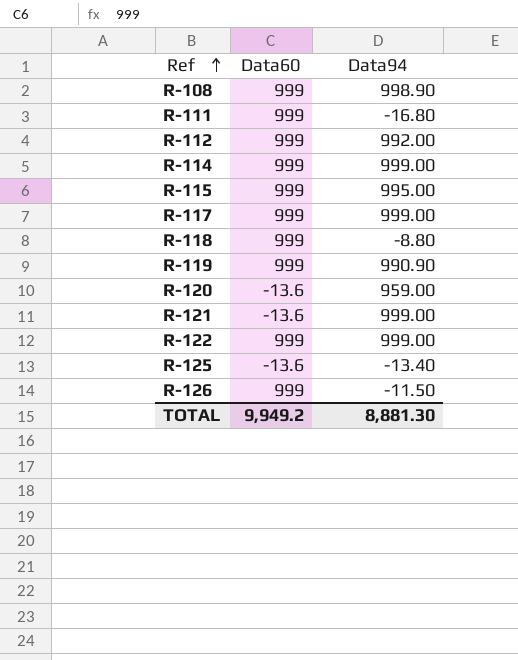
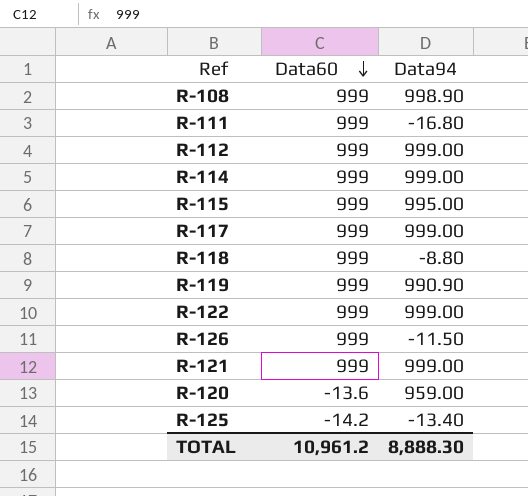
row order: Ref ascending -> Data60 descending
R-112 | Data94: 992.00 -> 999.00
R-121 | Data60: -13.6 -> 999
R-125 | Data60: -13.6 -> -14.2
TOTAL | Data60: 9,949.2 -> 10,961.2
TOTAL | Data94: 8,881.30 -> 8,888.30

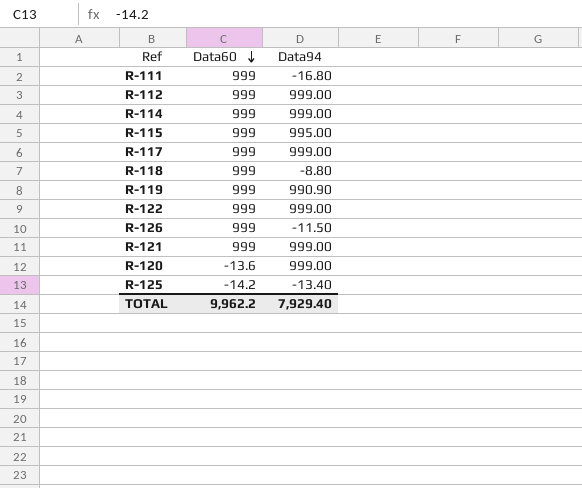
row R-108: 999 | 998.90 -> none
R-120 | Data94: 959.00 -> 999.00
TOTAL | Data60: 10,961.2 -> 9,962.2
TOTAL | Data94: 8,888.30 -> 7,929.40

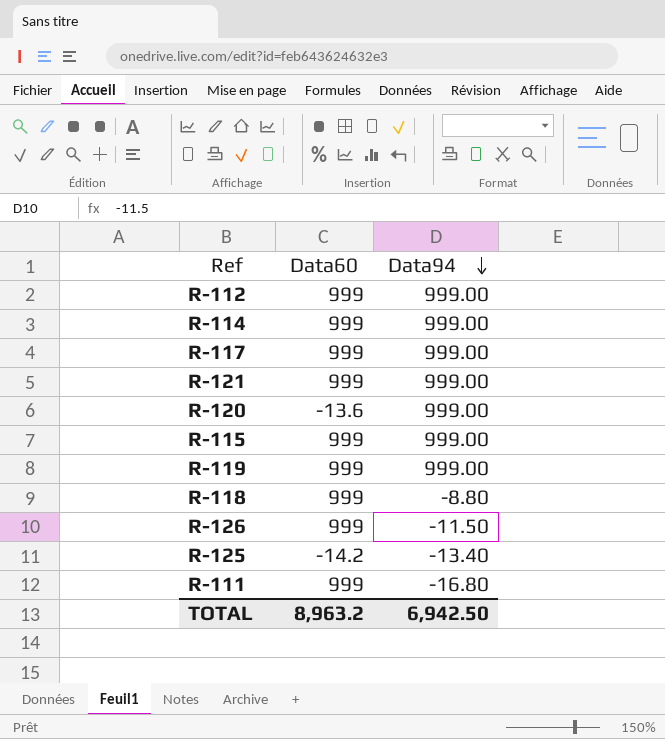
row order: Data60 descending -> Data94 descending
row R-122: 999 | 999.00 -> none
R-115 | Data94: 995.00 -> 999.00
R-119 | Data94: 990.90 -> 999.00
TOTAL | Data60: 9,962.2 -> 8,963.2
TOTAL | Data94: 7,929.40 -> 6,942.50

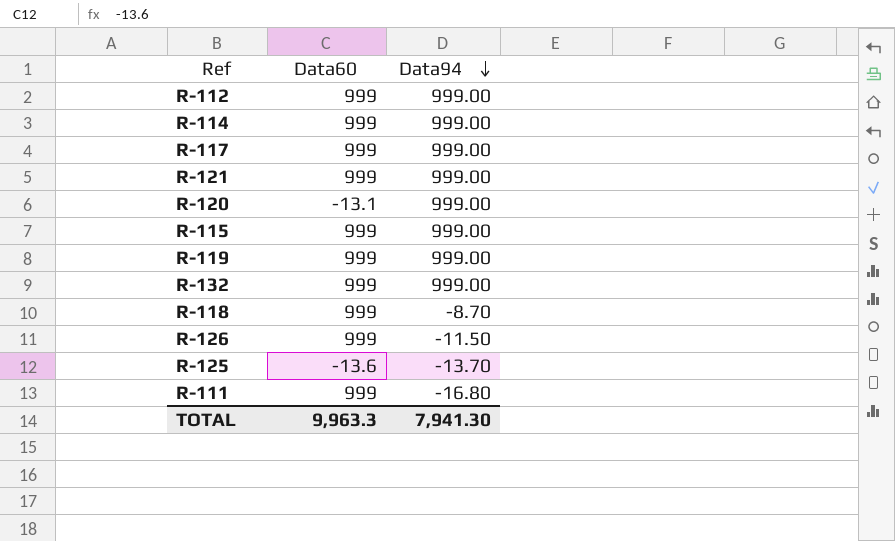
R-120 | Data60: -13.6 -> -13.1
row R-132: none -> 999 | 999.00
R-118 | Data94: -8.80 -> -8.70
R-125 | Data60: -14.2 -> -13.6
R-125 | Data94: -13.40 -> -13.70
TOTAL | Data60: 8,963.2 -> 9,963.3
TOTAL | Data94: 6,942.50 -> 7,941.30

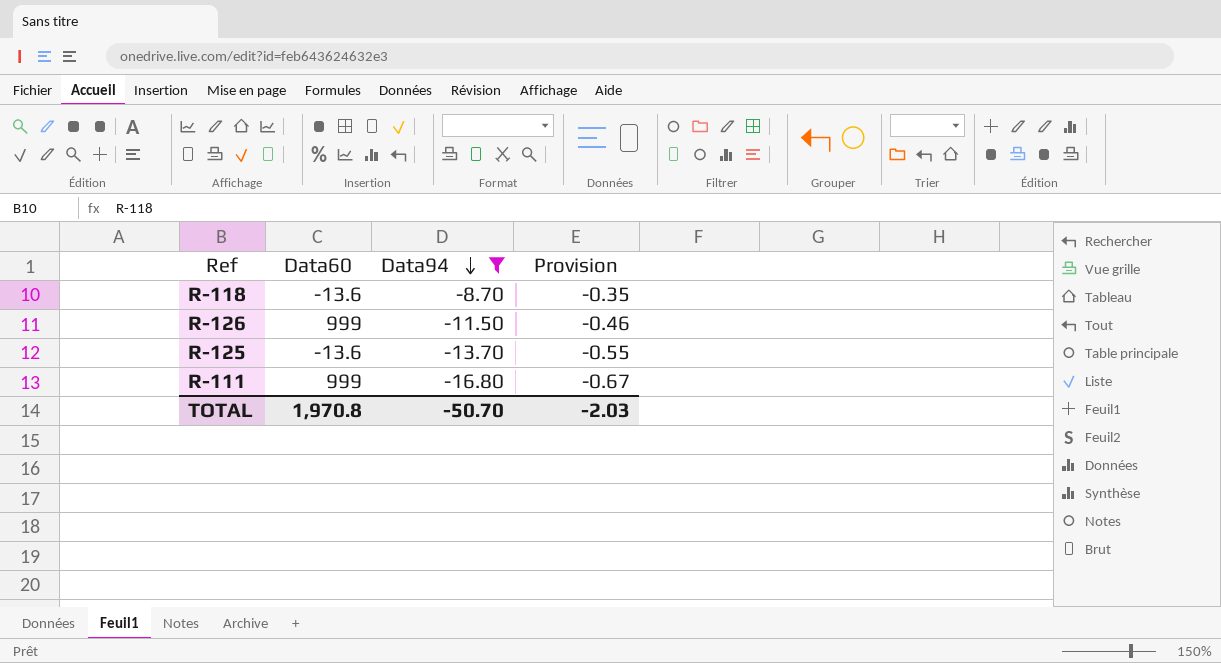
filter: none -> Data94 != 999.00
column Provision | formula: none -> [Data94] * 0.04
R-118 | Data60: 999 -> -13.6
TOTAL | Data60: 9,963.3 -> 1,970.8
TOTAL | Data94: 7,941.30 -> -50.70

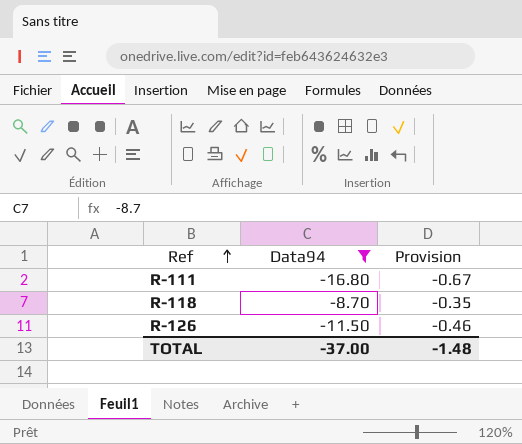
row order: Data94 descending -> Ref ascending
column Data60 | position: 2 -> none
row R-125: -13.6 | -13.70 | -0.55 -> none
TOTAL | Data94: -50.70 -> -37.00
TOTAL | Provision: -2.03 -> -1.48

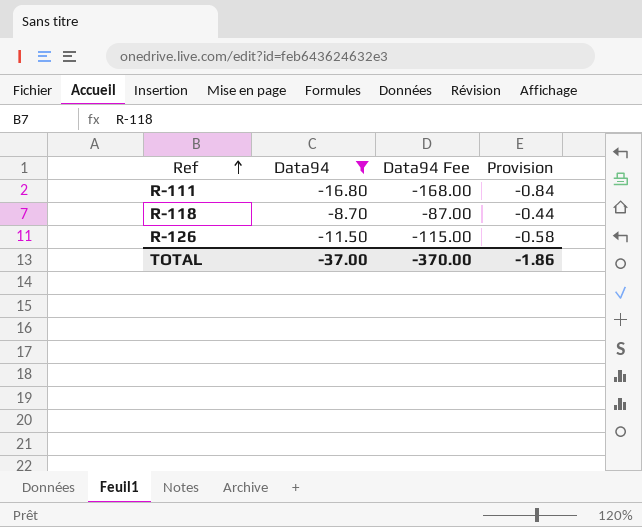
column Data94 Fee | formula: none -> [Data94] * 10
column Provision | formula: [Data94] * 0.04 -> [Data94] * 0.05
TOTAL | Provision: -1.48 -> -1.86

